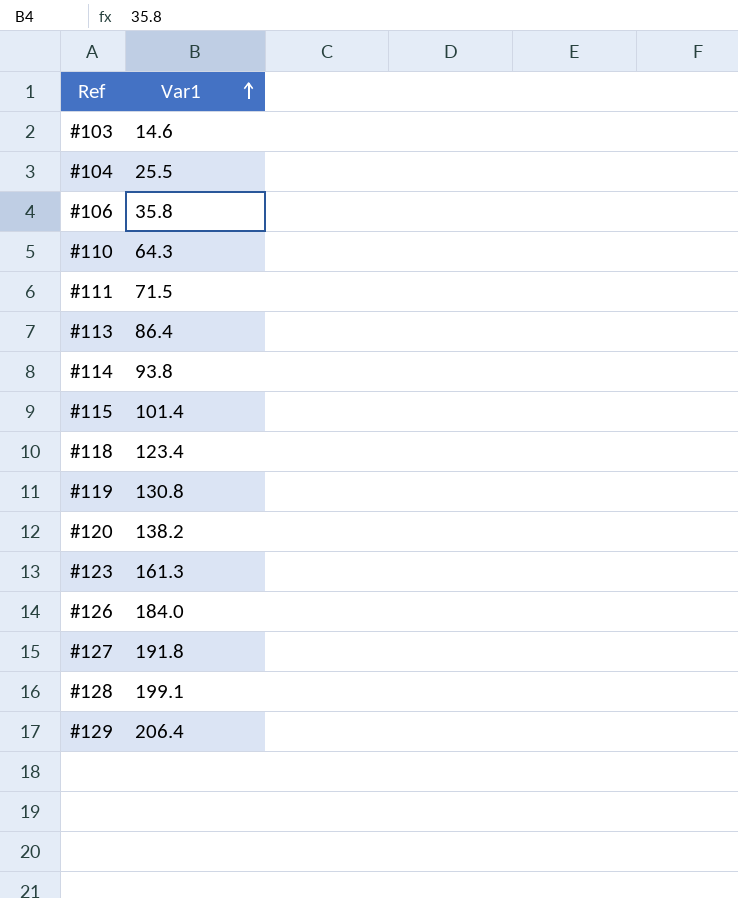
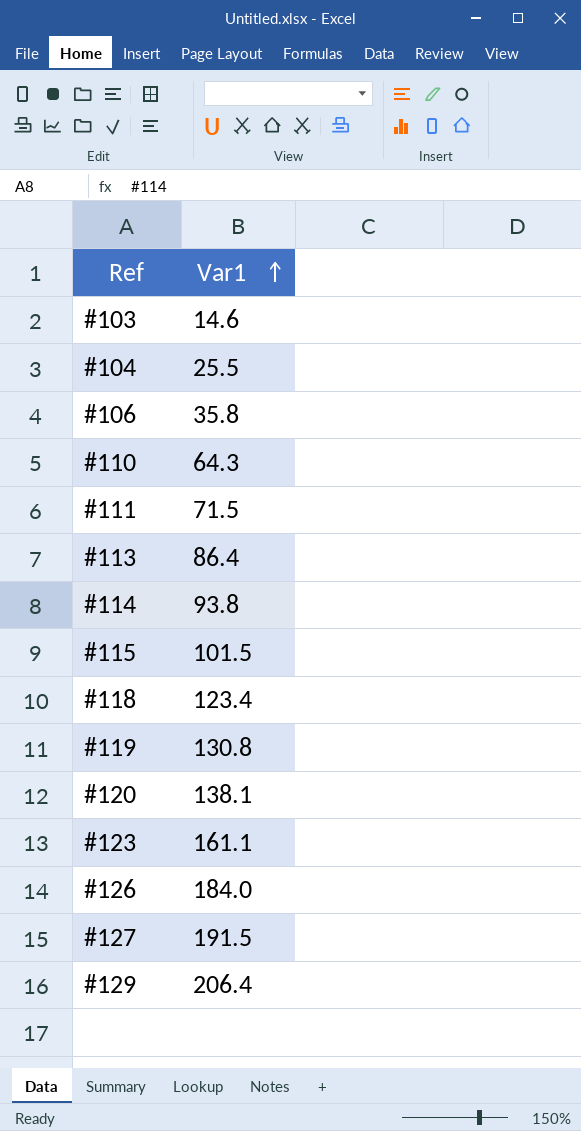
row #128: 199.1 -> none
#115 | Var1: 101.4 -> 101.5
#120 | Var1: 138.2 -> 138.1
#123 | Var1: 161.3 -> 161.1
#127 | Var1: 191.8 -> 191.5

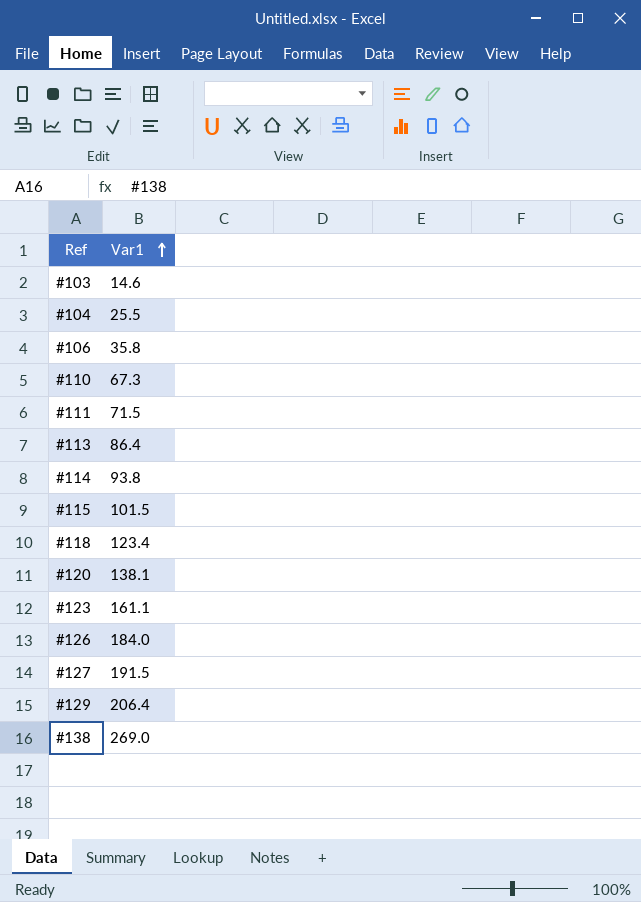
row #119: 130.8 -> none
#110 | Var1: 64.3 -> 67.3
row #138: none -> 269.0

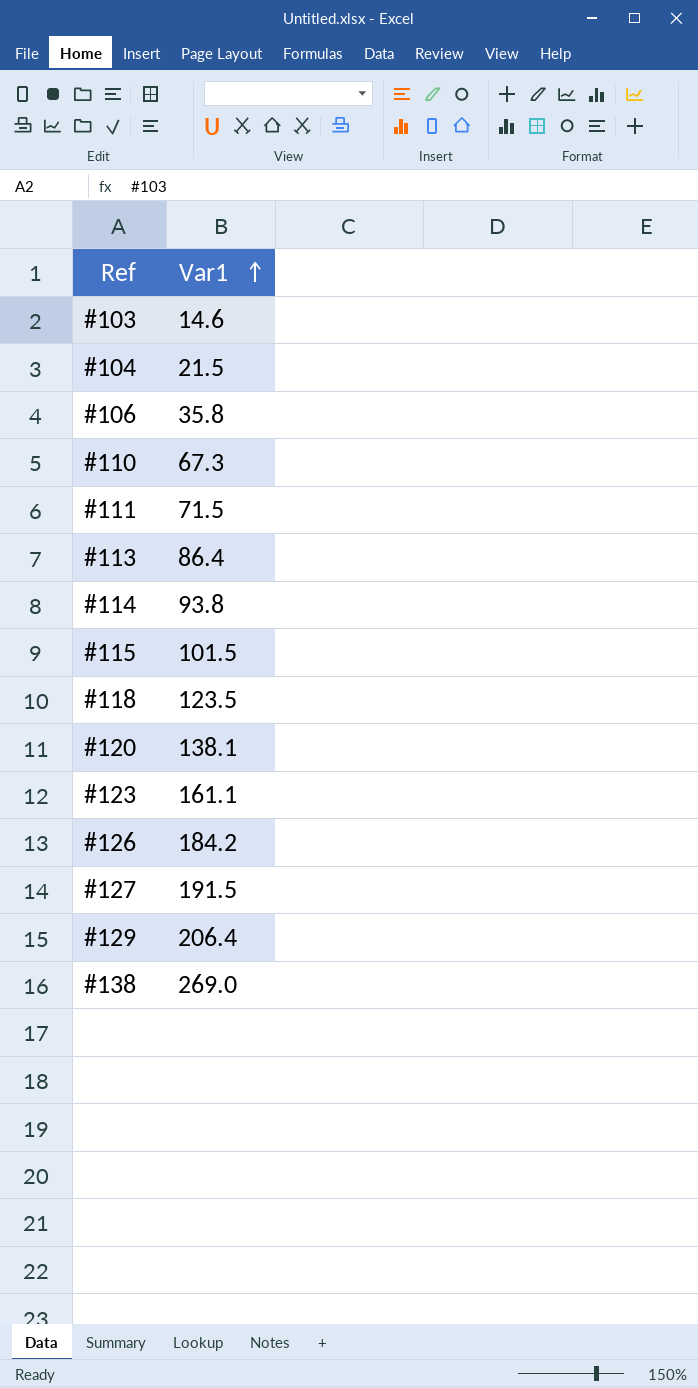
#104 | Var1: 25.5 -> 21.5
#118 | Var1: 123.4 -> 123.5
#126 | Var1: 184.0 -> 184.2

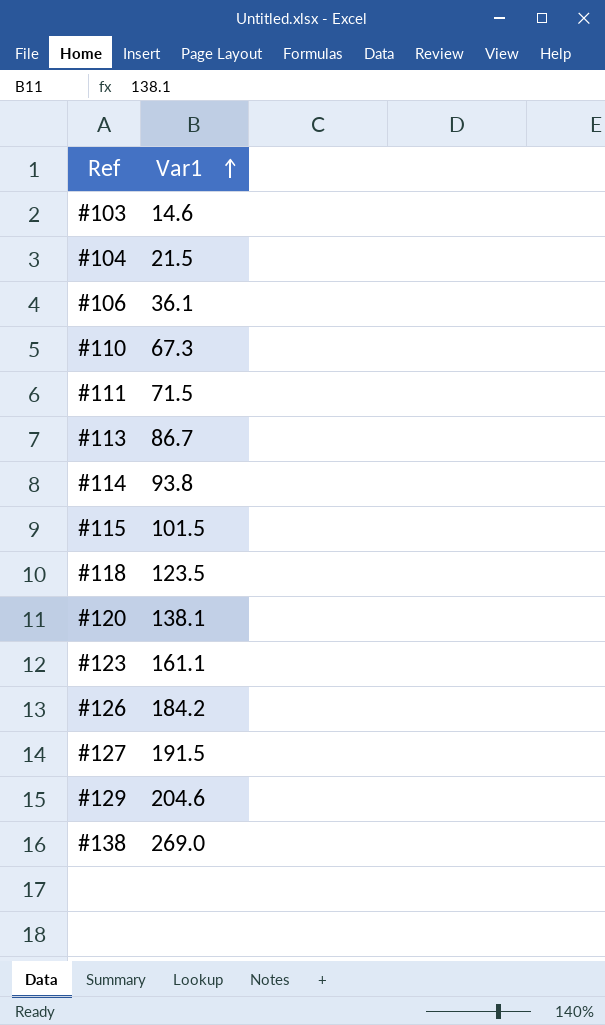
#106 | Var1: 35.8 -> 36.1
#113 | Var1: 86.4 -> 86.7
#129 | Var1: 206.4 -> 204.6

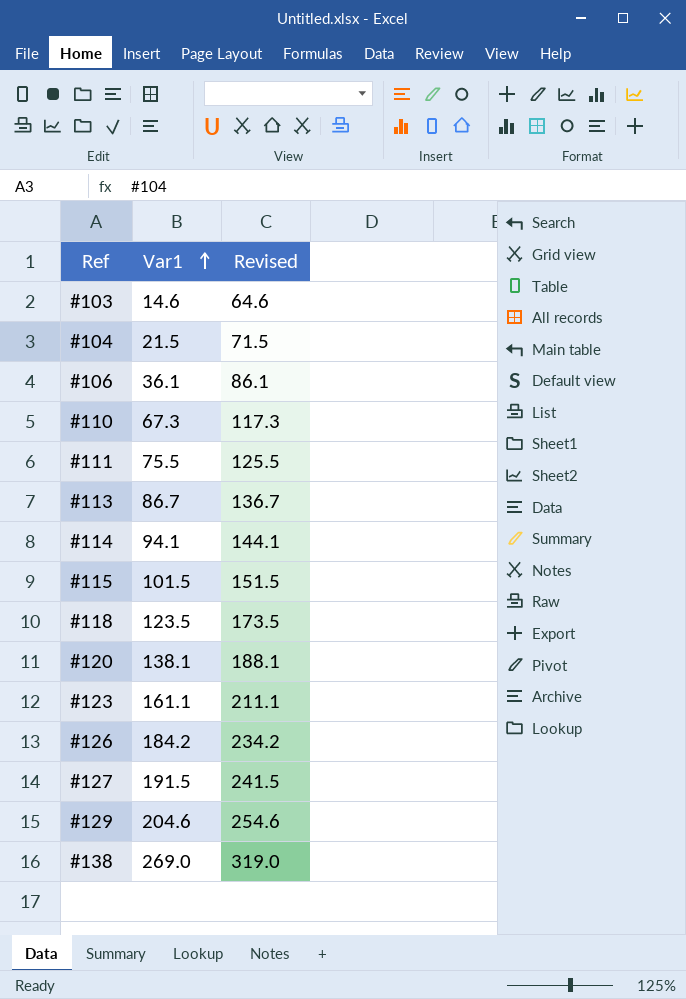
column Revised | formula: none -> [Var1] + 50
#111 | Var1: 71.5 -> 75.5
#114 | Var1: 93.8 -> 94.1

